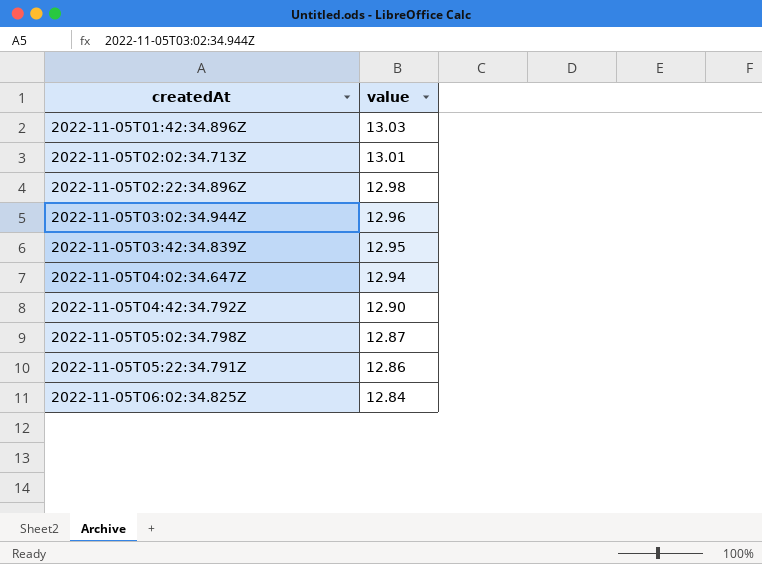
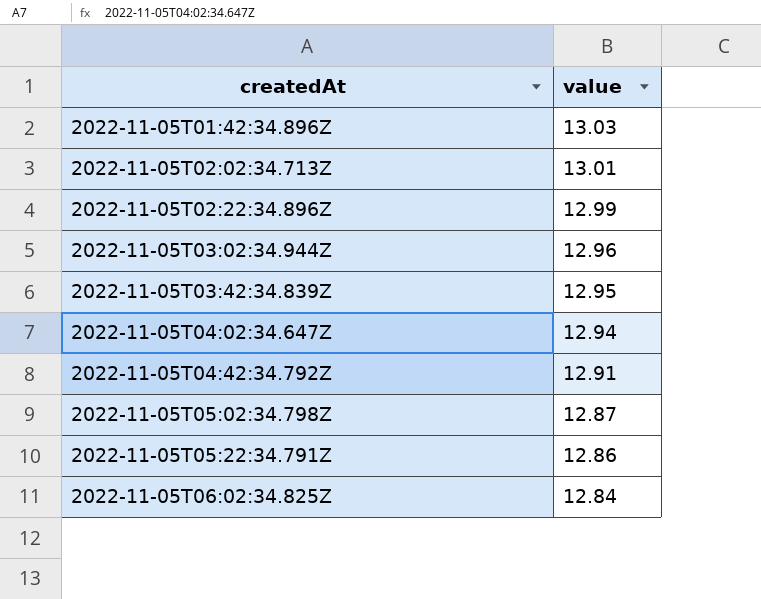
2022-11-05T02:22:34.896Z | value: 12.98 -> 12.99
2022-11-05T04:42:34.792Z | value: 12.90 -> 12.91

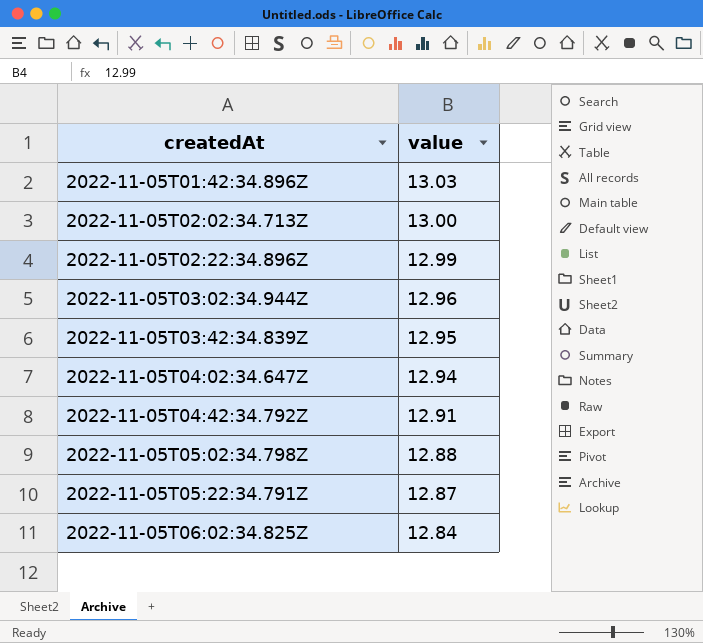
2022-11-05T02:02:34.713Z | value: 13.01 -> 13.00
2022-11-05T05:02:34.798Z | value: 12.87 -> 12.88
2022-11-05T05:22:34.791Z | value: 12.86 -> 12.87

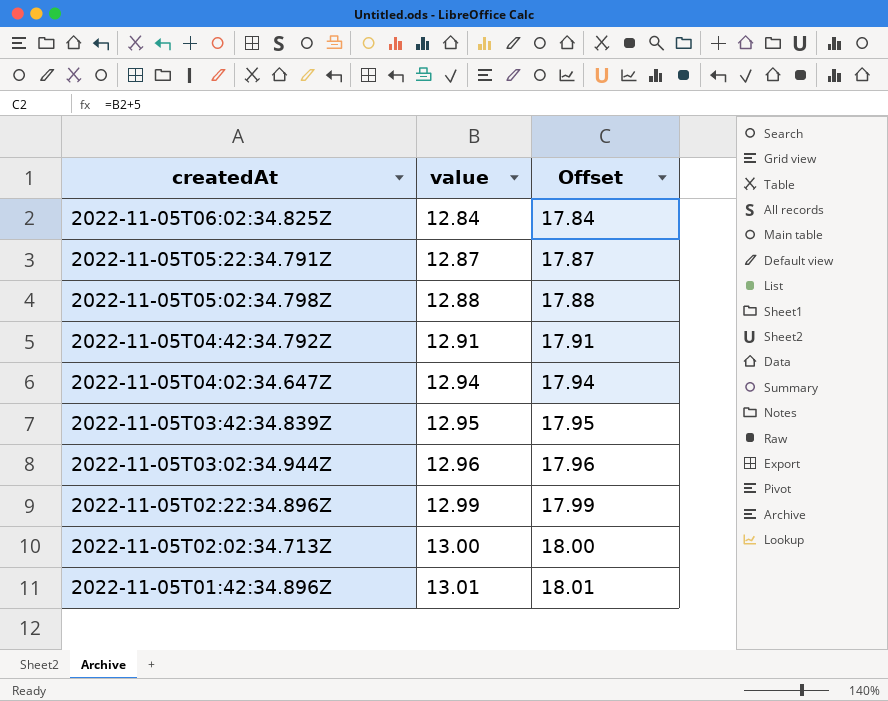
row order: createdAt ascending -> createdAt descending
column Offset | formula: none -> [value] + 5
2022-11-05T01:42:34.896Z | value: 13.03 -> 13.01

